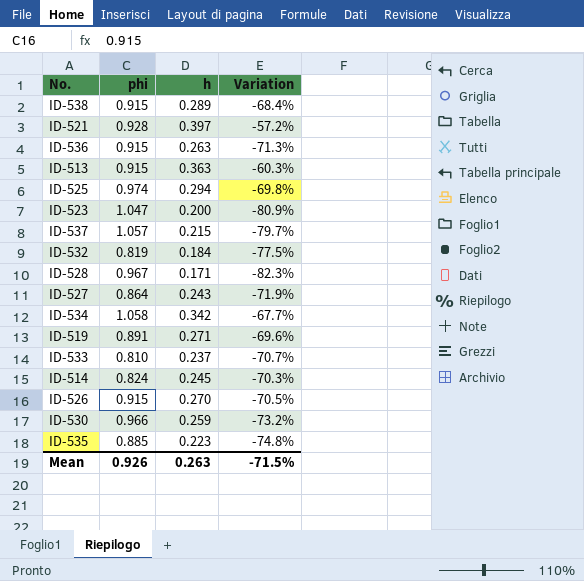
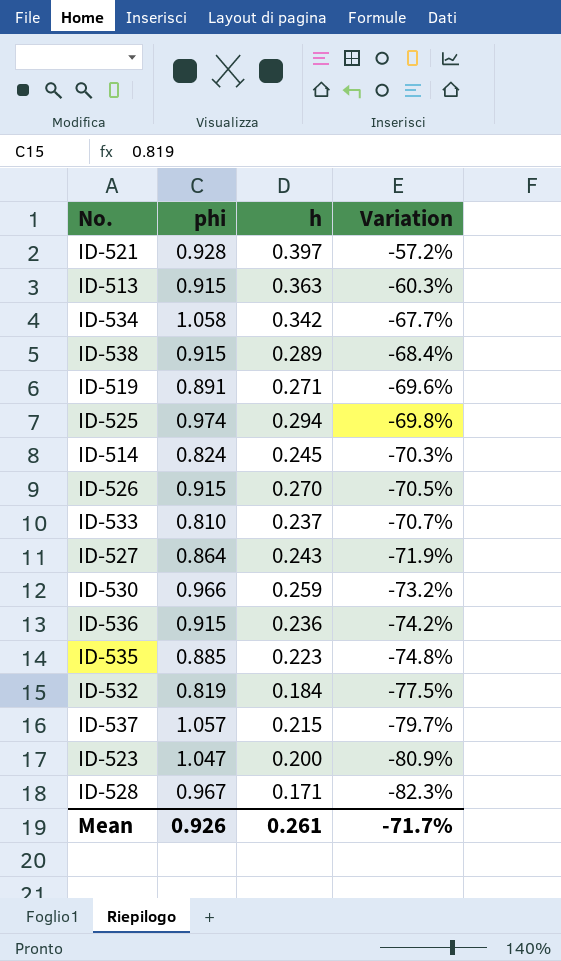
row order: none -> Variation descending
ID-536 | h: 0.263 -> 0.236
ID-536 | Variation: -71.3% -> -74.2%
Mean | h: 0.263 -> 0.261
Mean | Variation: -71.5% -> -71.7%

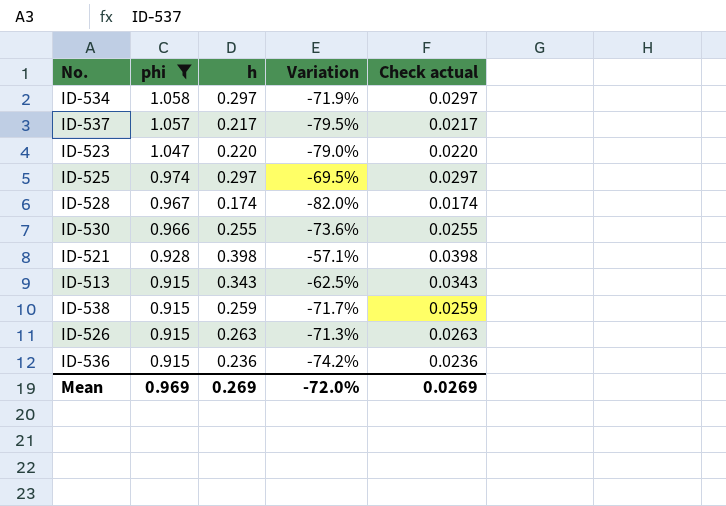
filter: none -> phi >= 0.915
row order: Variation descending -> phi descending
column Check actual | formula: none -> [h] * 0.1
ID-534 | h: 0.342 -> 0.297
ID-534 | Variation: -67.7% -> -71.9%
ID-537 | h: 0.215 -> 0.217
ID-537 | Variation: -79.7% -> -79.5%
ID-523 | h: 0.200 -> 0.220
ID-523 | Variation: -80.9% -> -79.0%
ID-525 | h: 0.294 -> 0.297
ID-525 | Variation: -69.8% -> -69.5%
ID-528 | h: 0.171 -> 0.174
ID-528 | Variation: -82.3% -> -82.0%
ID-530 | h: 0.259 -> 0.255
ID-530 | Variation: -73.2% -> -73.6%
ID-521 | h: 0.397 -> 0.398
ID-521 | Variation: -57.2% -> -57.1%
ID-513 | h: 0.363 -> 0.343
ID-513 | Variation: -60.3% -> -62.5%
ID-538 | h: 0.289 -> 0.259
ID-538 | Variation: -68.4% -> -71.7%
ID-526 | h: 0.270 -> 0.263
ID-526 | Variation: -70.5% -> -71.3%
Mean | phi: 0.926 -> 0.969
Mean | h: 0.261 -> 0.269
Mean | Variation: -71.7% -> -72.0%

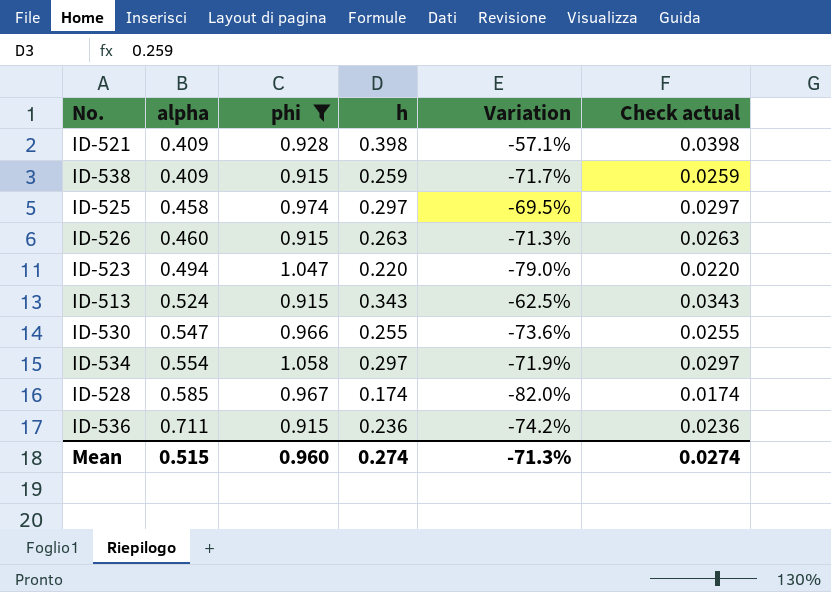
row order: phi descending -> alpha ascending
column alpha | position: none -> 2
row ID-537: 1.057 | 0.217 | -79.5% | 0.0217 -> none
Mean | phi: 0.969 -> 0.960
Mean | h: 0.269 -> 0.274
Mean | Variation: -72.0% -> -71.3%
Mean | Check actual: 0.0269 -> 0.0274

